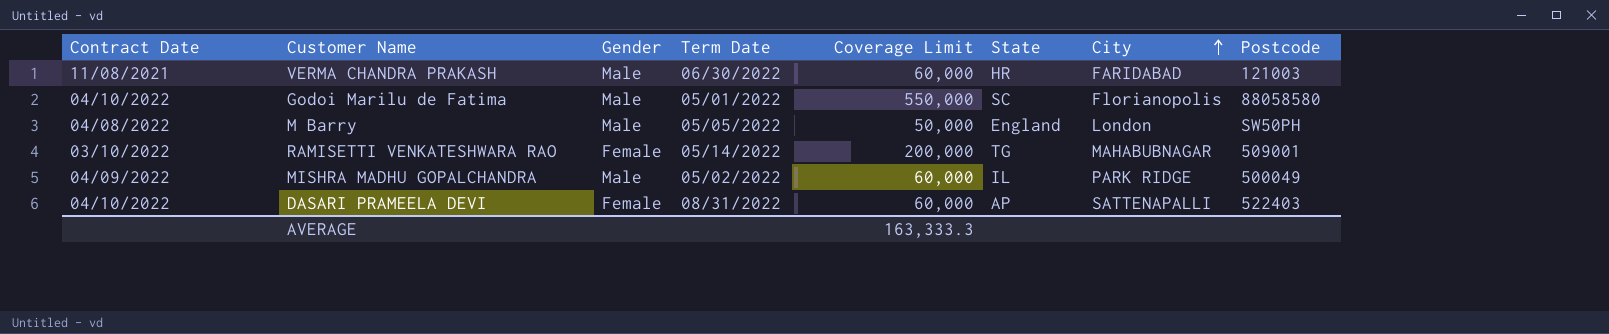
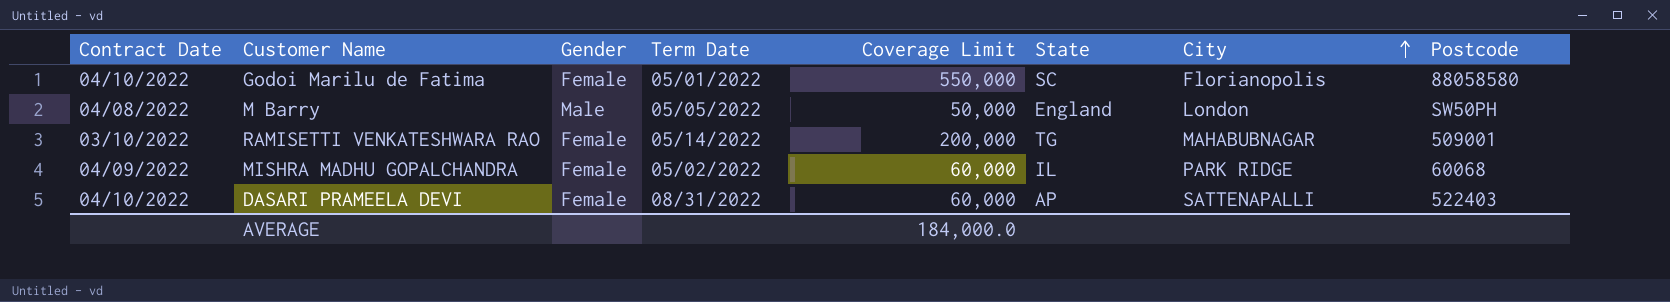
row VERMA CHANDRA PRAKASH: 11/08/2021 | Male | 06/30/2022 | 60,000 | HR | FARIDABAD | 121003 -> none
Godoi Marilu de Fatima | Gender: Male -> Female
MISHRA MADHU GOPALCHANDRA | Gender: Male -> Female
MISHRA MADHU GOPALCHANDRA | Postcode: 500049 -> 60068
AVERAGE | Coverage Limit: 163,333.3 -> 184,000.0

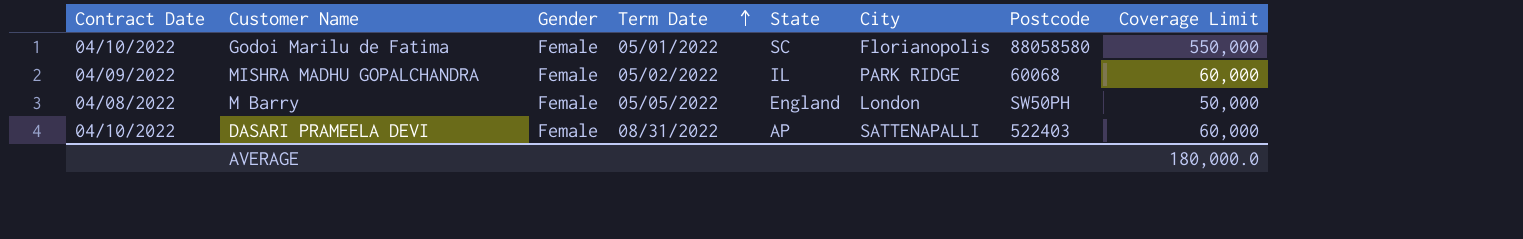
row order: City ascending -> Term Date ascending
column Coverage Limit | position: 5 -> 8
row RAMISETTI VENKATESHWARA RAO: 03/10/2022 | Female | 05/14/2022 | 200,000 | TG | MAHABUBNAGAR | 509001 -> none
M Barry | Gender: Male -> Female
AVERAGE | Coverage Limit: 184,000.0 -> 180,000.0

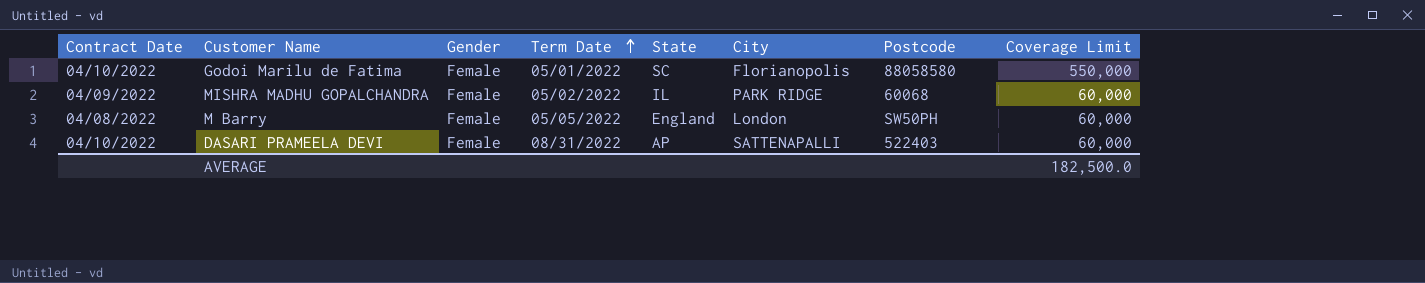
M Barry | Coverage Limit: 50,000 -> 60,000
AVERAGE | Coverage Limit: 180,000.0 -> 182,500.0

